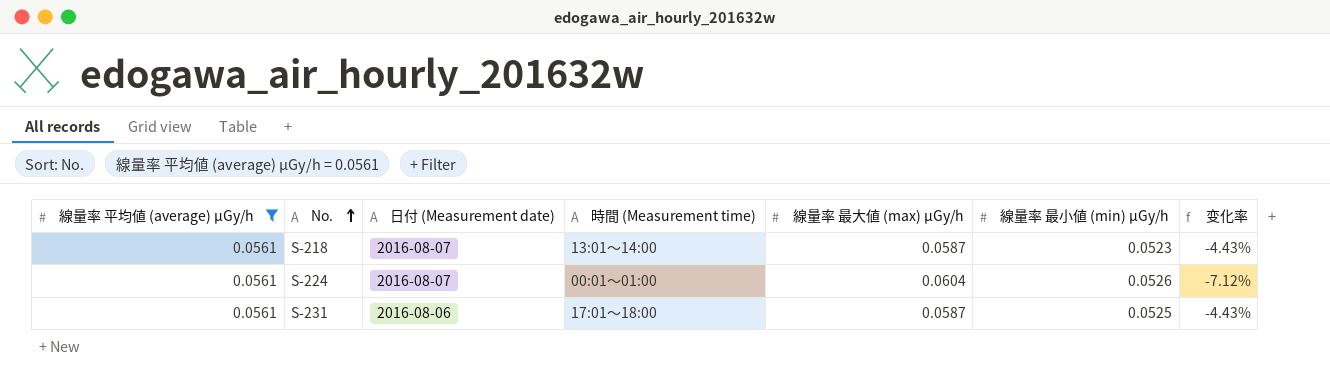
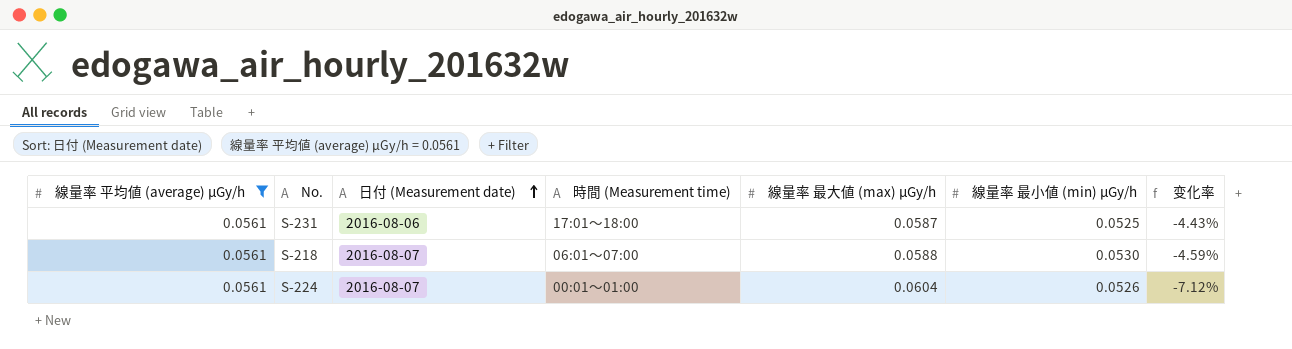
row order: No. ascending -> 日付 (Measurement date) ascending
S-218 | 時間 (Measurement time): 13:01～14:00 -> 06:01～07:00
S-218 | 線量率 最大値 (max) μGy/h: 0.0587 -> 0.0588
S-218 | 線量率 最小値 (min) μGy/h: 0.0523 -> 0.0530
S-218 | 变化率: -4.43% -> -4.59%

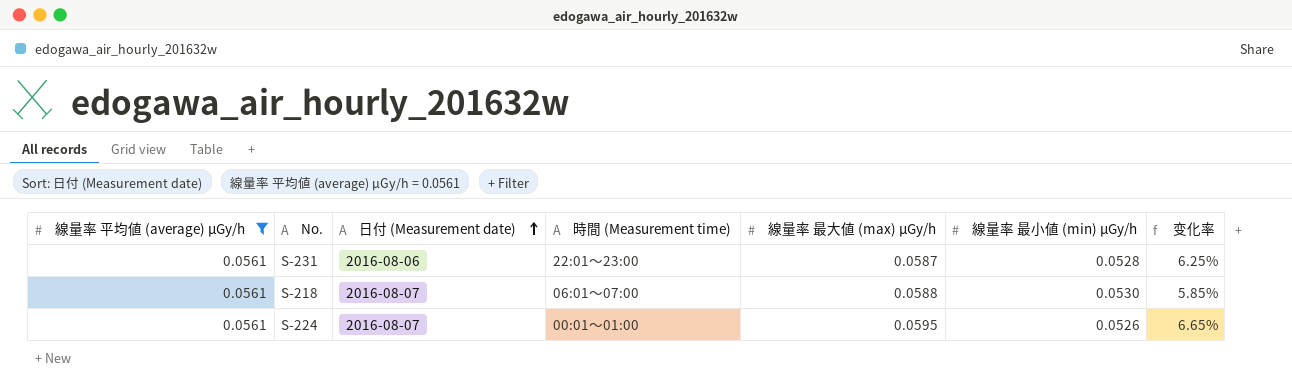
column 变化率 | formula: ([線量率 平均値 (average) μGy/h] - [線量率 最大値 (max) μGy/h]) / [線量率 最大値 (max) μGy/h] -> ([線量率 平均値 (average) μGy/h] - [線量率 最小値 (min) μGy/h]) / [線量率 最小値 (min) μGy/h]
S-231 | 時間 (Measurement time): 17:01～18:00 -> 22:01～23:00
S-231 | 線量率 最小値 (min) μGy/h: 0.0525 -> 0.0528
S-224 | 線量率 最大値 (max) μGy/h: 0.0604 -> 0.0595

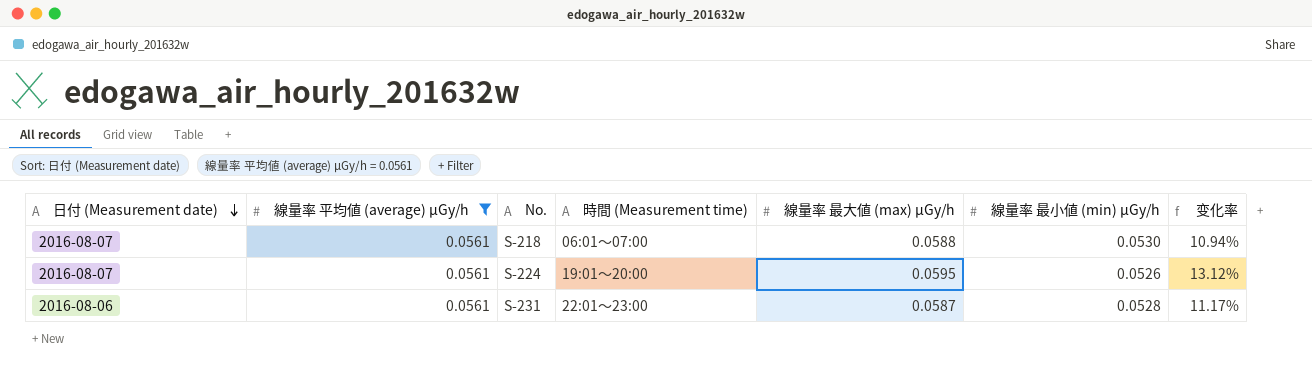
row order: 日付 (Measurement date) ascending -> 日付 (Measurement date) descending
column 日付 (Measurement date) | position: 3 -> 1
column 变化率 | formula: ([線量率 平均値 (average) μGy/h] - [線量率 最小値 (min) μGy/h]) / [線量率 最小値 (min) μGy/h] -> ([線量率 最大値 (max) μGy/h] - [線量率 最小値 (min) μGy/h]) / [線量率 最小値 (min) μGy/h]
S-224 | 時間 (Measurement time): 00:01～01:00 -> 19:01～20:00

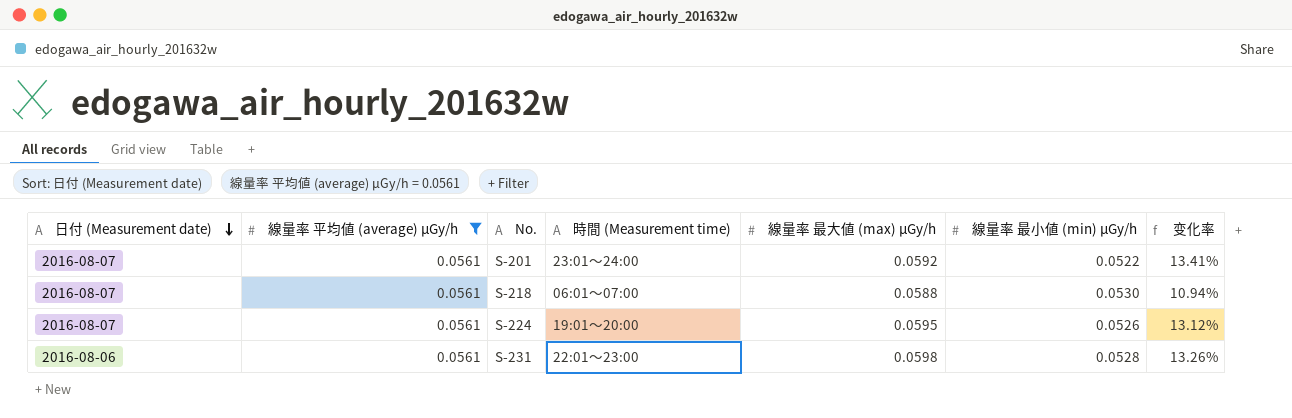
row S-201: none -> 2016-08-07 | 0.0561 | 23:01～24:00 | 0.0592 | 0.0522 | 13.41%
S-231 | 線量率 最大値 (max) μGy/h: 0.0587 -> 0.0598
S-231 | 变化率: 11.17% -> 13.26%

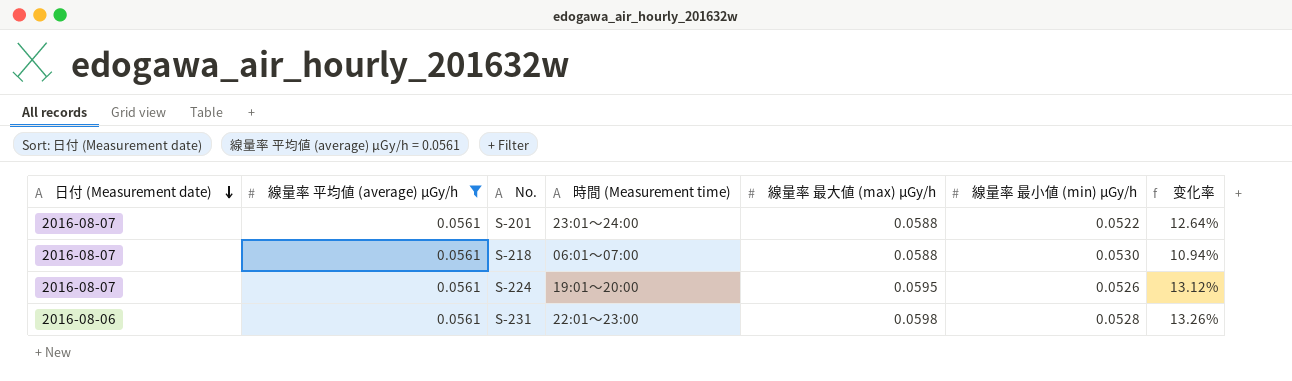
S-201 | 線量率 最大値 (max) μGy/h: 0.0592 -> 0.0588
S-201 | 变化率: 13.41% -> 12.64%

